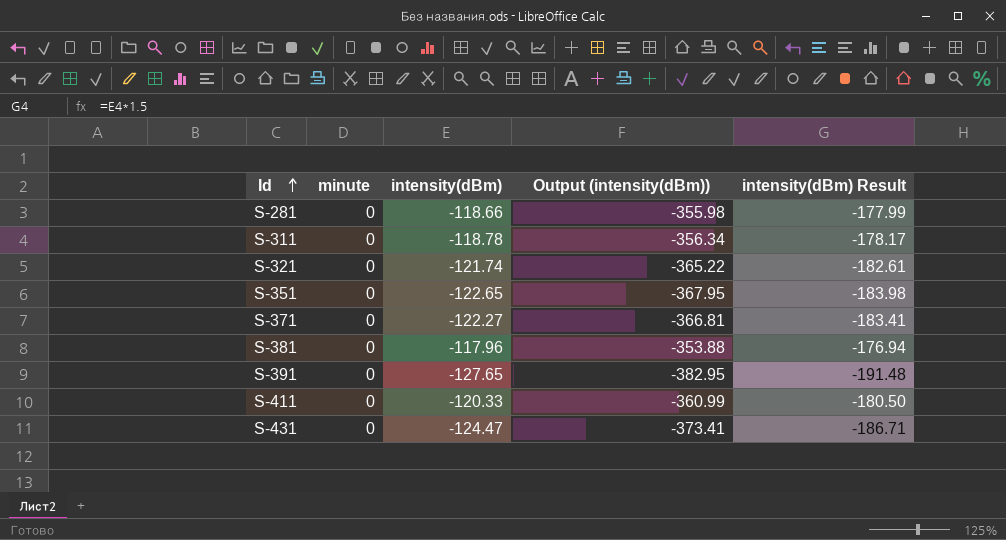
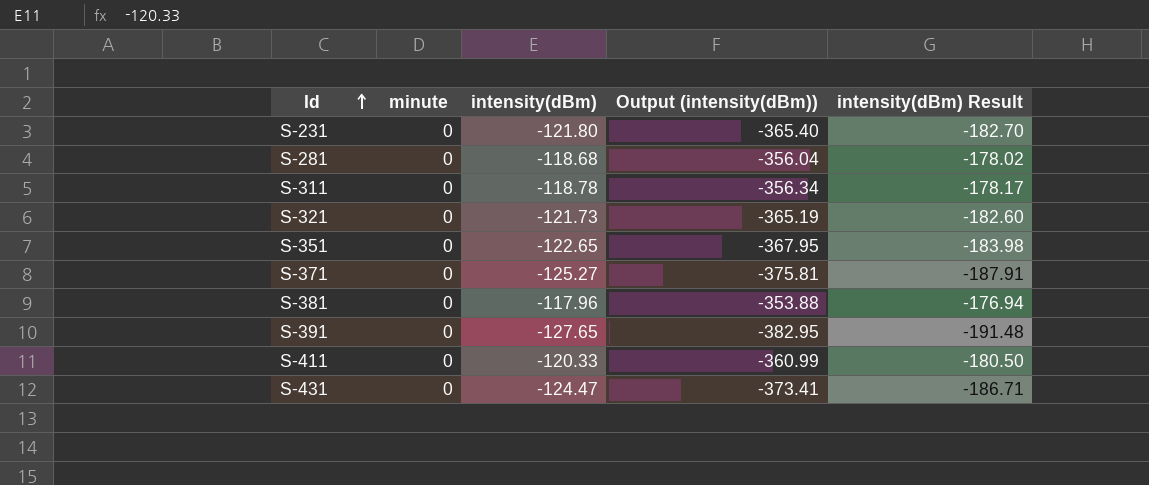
row S-231: none -> 0 | -121.80 | -365.40 | -182.70
S-281 | intensity(dBm): -118.66 -> -118.68
S-281 | Output (intensity(dBm)): -355.98 -> -356.04
S-281 | intensity(dBm) Result: -177.99 -> -178.02
S-321 | intensity(dBm): -121.74 -> -121.73
S-321 | Output (intensity(dBm)): -365.22 -> -365.19
S-321 | intensity(dBm) Result: -182.61 -> -182.60
S-371 | intensity(dBm): -122.27 -> -125.27
S-371 | Output (intensity(dBm)): -366.81 -> -375.81
S-371 | intensity(dBm) Result: -183.41 -> -187.91

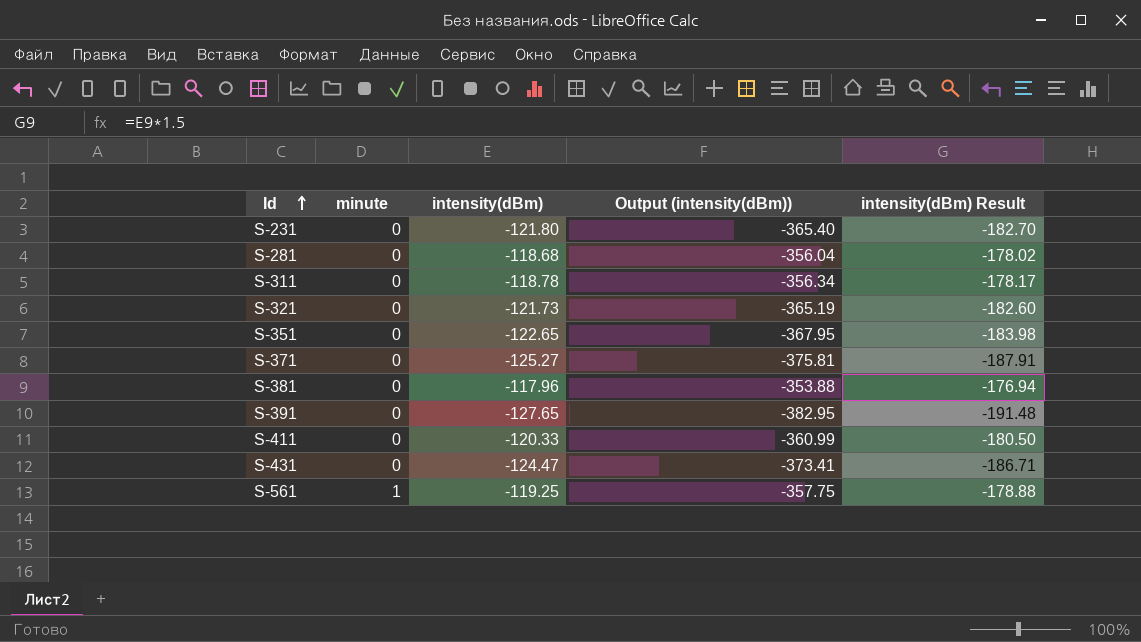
row S-561: none -> 1 | -119.25 | -357.75 | -178.88

